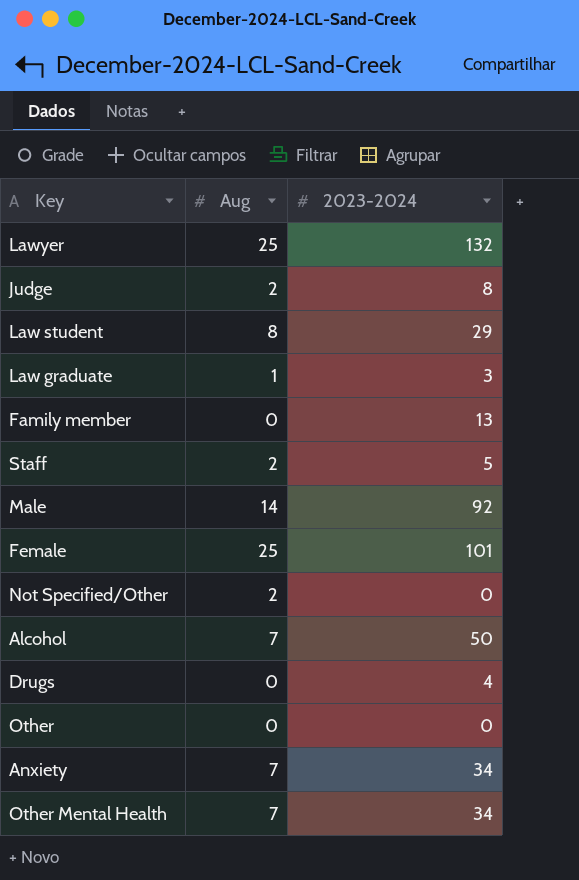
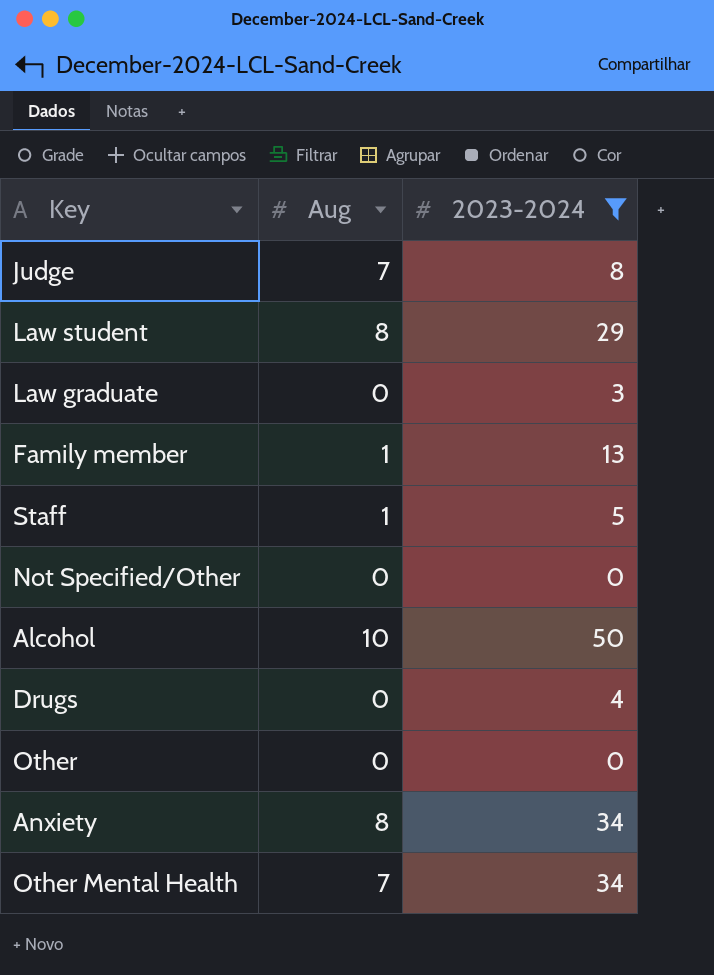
filter: none -> 2023-2024 <= 50
Judge | Aug: 2 -> 7
Law graduate | Aug: 1 -> 0
Family member | Aug: 0 -> 1
Staff | Aug: 2 -> 1
Not Specified/Other | Aug: 2 -> 0
Alcohol | Aug: 7 -> 10
Anxiety | Aug: 7 -> 8

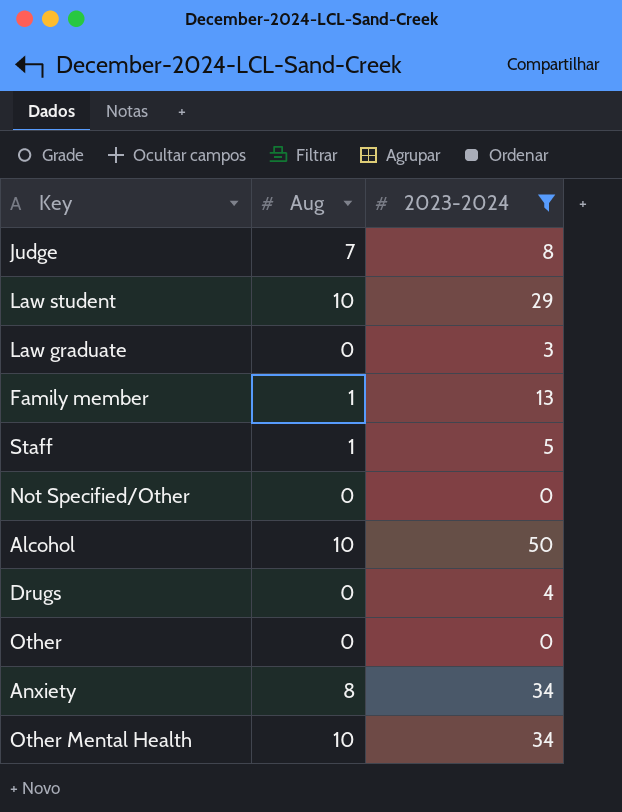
Law student | Aug: 8 -> 10
Other Mental Health | Aug: 7 -> 10

